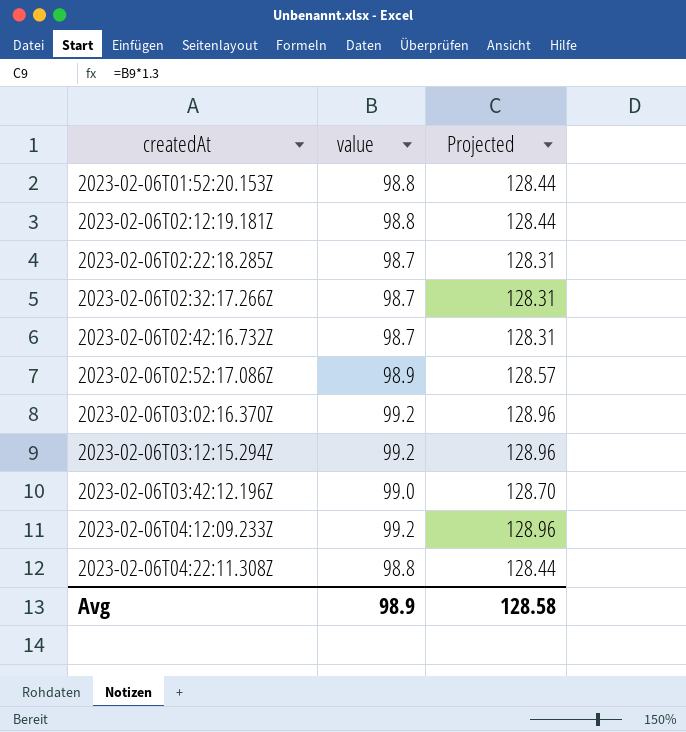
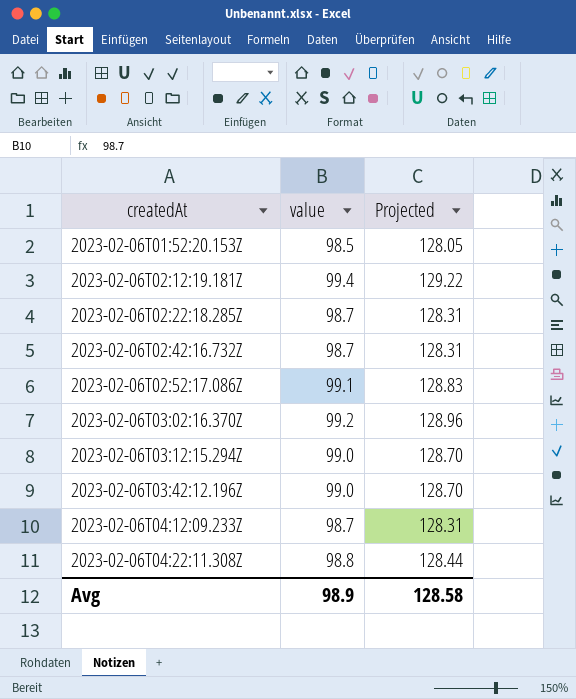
row 2023-02-06T02:32:17.266Z: 98.7 | 128.31 -> none
2023-02-06T01:52:20.153Z | value: 98.8 -> 98.5
2023-02-06T01:52:20.153Z | Projected: 128.44 -> 128.05
2023-02-06T02:12:19.181Z | value: 98.8 -> 99.4
2023-02-06T02:12:19.181Z | Projected: 128.44 -> 129.22
2023-02-06T02:52:17.086Z | value: 98.9 -> 99.1
2023-02-06T02:52:17.086Z | Projected: 128.57 -> 128.83
2023-02-06T03:12:15.294Z | value: 99.2 -> 99.0
2023-02-06T03:12:15.294Z | Projected: 128.96 -> 128.70
2023-02-06T04:12:09.233Z | value: 99.2 -> 98.7
2023-02-06T04:12:09.233Z | Projected: 128.96 -> 128.31

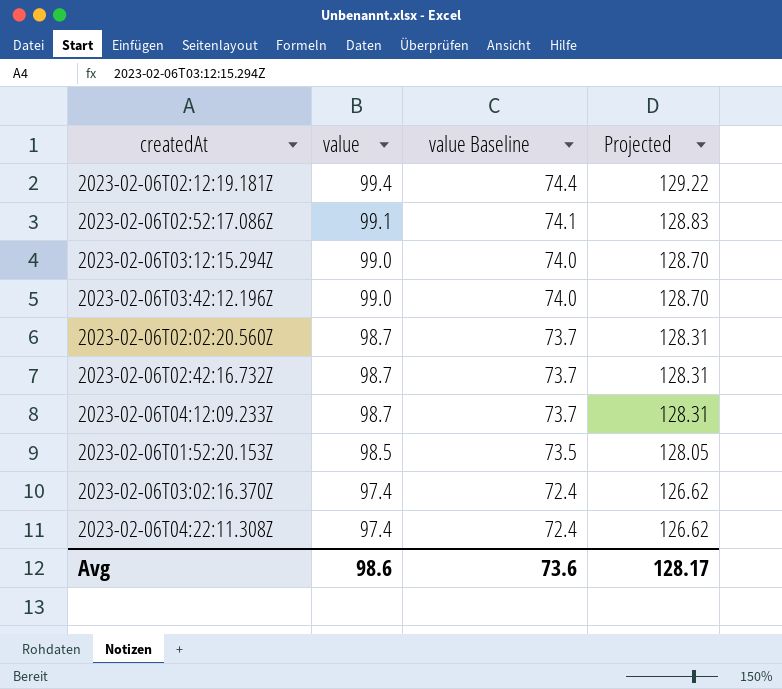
row order: createdAt ascending -> value descending
column value Baseline | formula: none -> [value] - 25
row 2023-02-06T02:22:18.285Z: 98.7 | 128.31 -> none
row 2023-02-06T02:02:20.560Z: none -> 98.7 | 73.7 | 128.31
2023-02-06T03:02:16.370Z | value: 99.2 -> 97.4
2023-02-06T03:02:16.370Z | Projected: 128.96 -> 126.62
2023-02-06T04:22:11.308Z | value: 98.8 -> 97.4
2023-02-06T04:22:11.308Z | Projected: 128.44 -> 126.62
Avg | value: 98.9 -> 98.6
Avg | Projected: 128.58 -> 128.17

